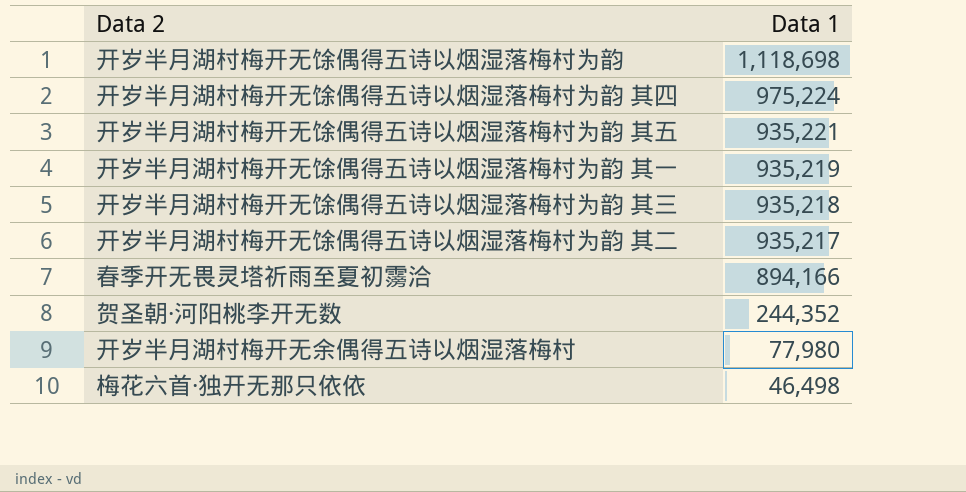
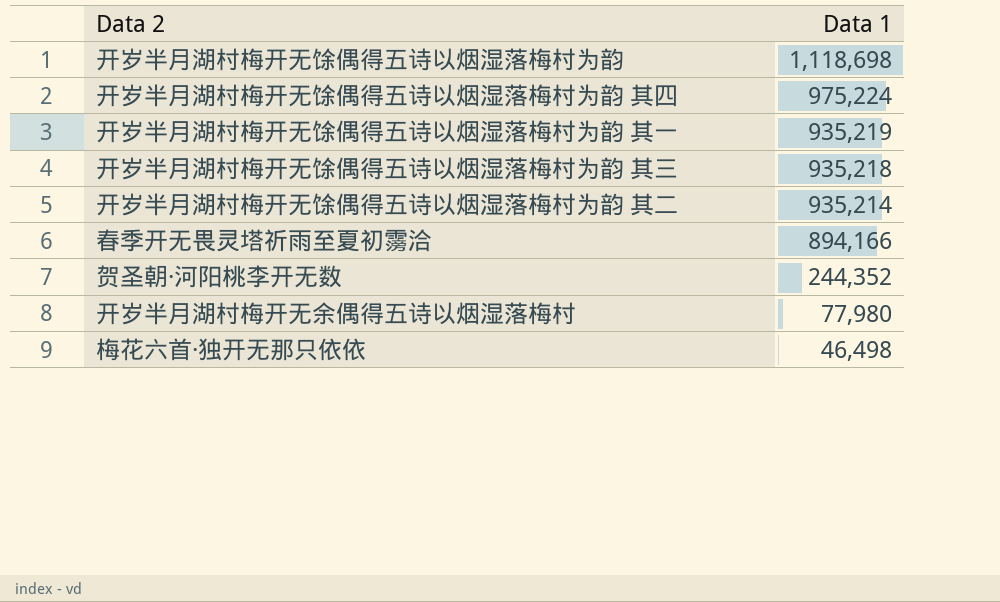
row 开岁半月湖村梅开无馀偶得五诗以烟湿落梅村为韵 其五: 935,221 -> none
开岁半月湖村梅开无馀偶得五诗以烟湿落梅村为韵 其二 | Data 1: 935,217 -> 935,214

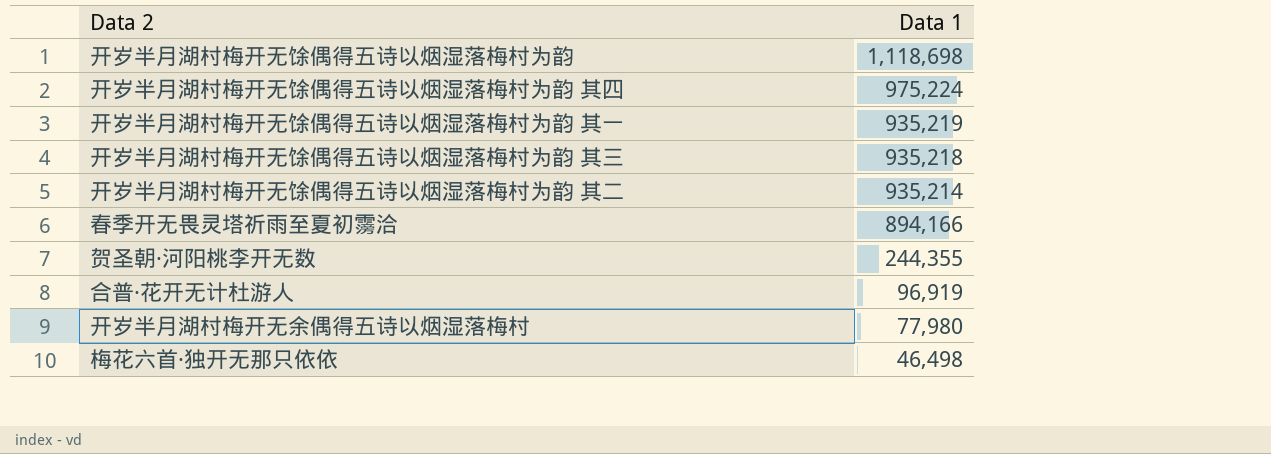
贺圣朝·河阳桃李开无数 | Data 1: 244,352 -> 244,355
row 合普·花开无计杜游人: none -> 96,919

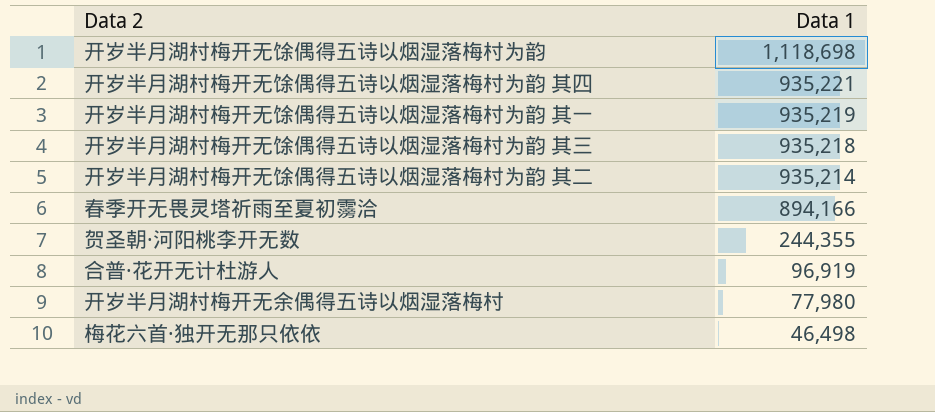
开岁半月湖村梅开无馀偶得五诗以烟湿落梅村为韵 其四 | Data 1: 975,224 -> 935,221

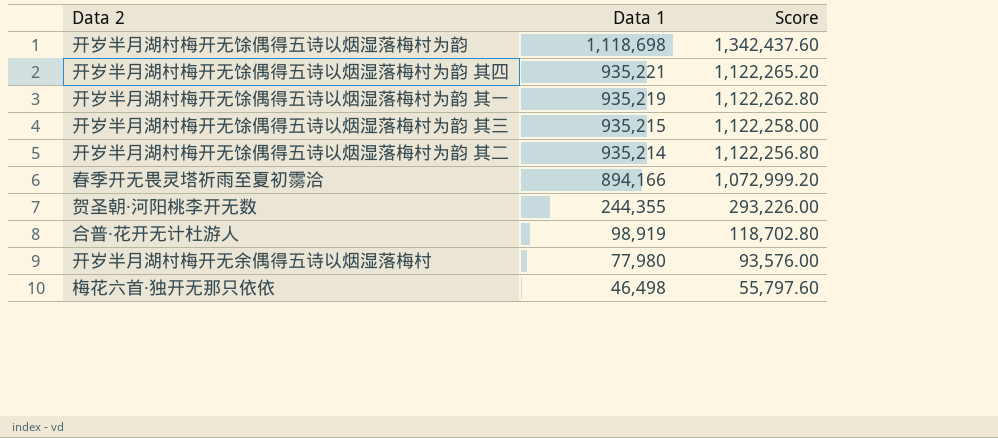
column Score | formula: none -> [Data 1] * 1.2
开岁半月湖村梅开无馀偶得五诗以烟湿落梅村为韵 其三 | Data 1: 935,218 -> 935,215
合普·花开无计杜游人 | Data 1: 96,919 -> 98,919

